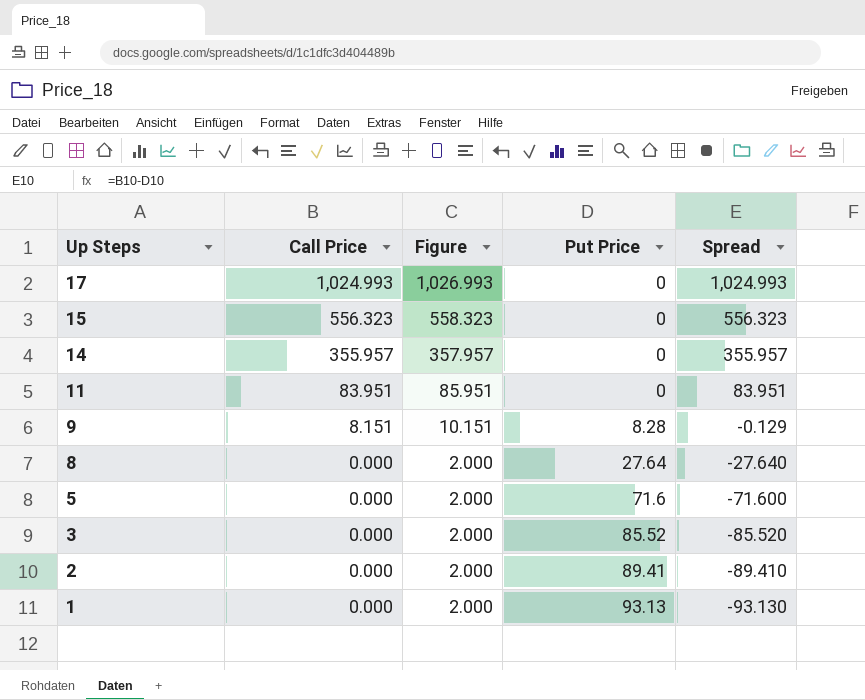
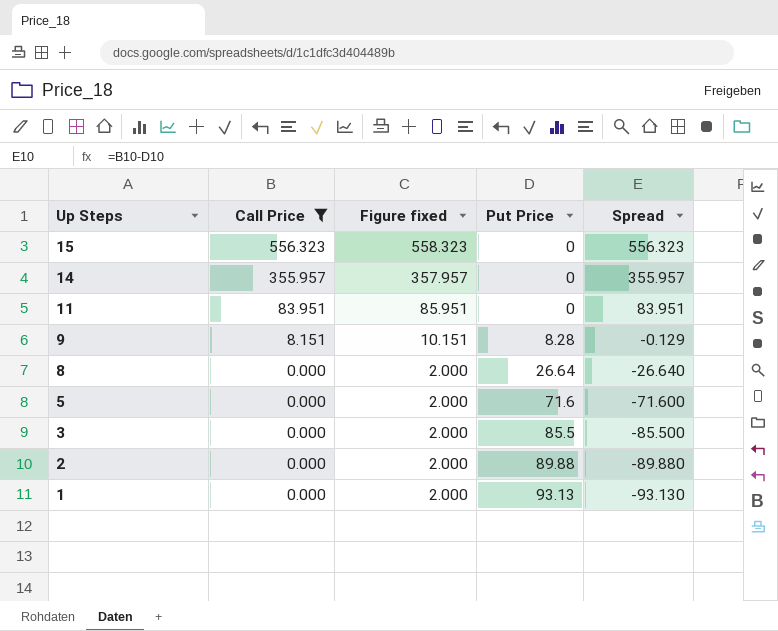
filter: none -> Call Price != 1,024.993
column name: Figure -> Figure fixed
8 | Put Price: 27.64 -> 26.64
8 | Spread: -27.640 -> -26.640
3 | Put Price: 85.52 -> 85.5
3 | Spread: -85.520 -> -85.500
2 | Put Price: 89.41 -> 89.88
2 | Spread: -89.410 -> -89.880

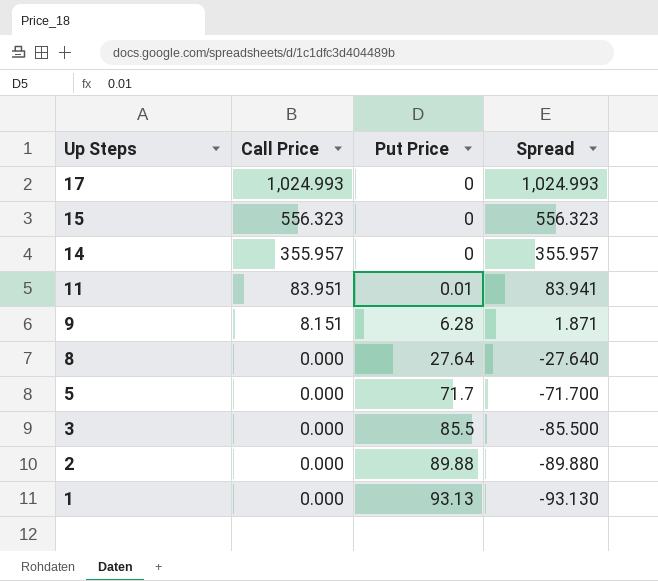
filter: Call Price != 1,024.993 -> none
column Figure fixed | formula: [Call Price] + 2 -> none
11 | Put Price: 0 -> 0.01
11 | Spread: 83.951 -> 83.941
9 | Put Price: 8.28 -> 6.28
9 | Spread: -0.129 -> 1.871
8 | Put Price: 26.64 -> 27.64
8 | Spread: -26.640 -> -27.640
5 | Put Price: 71.6 -> 71.7
5 | Spread: -71.600 -> -71.700

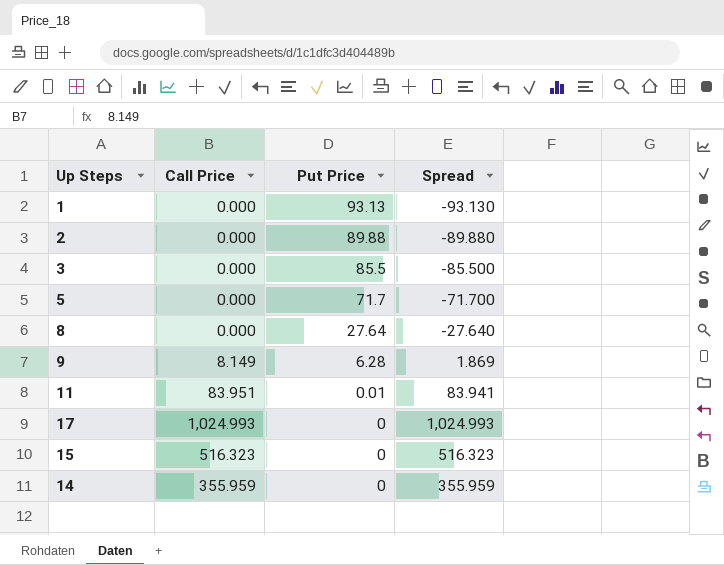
row order: Up Steps descending -> Put Price descending
9 | Call Price: 8.151 -> 8.149
9 | Spread: 1.871 -> 1.869
15 | Call Price: 556.323 -> 516.323
15 | Spread: 556.323 -> 516.323
14 | Call Price: 355.957 -> 355.959
14 | Spread: 355.957 -> 355.959

